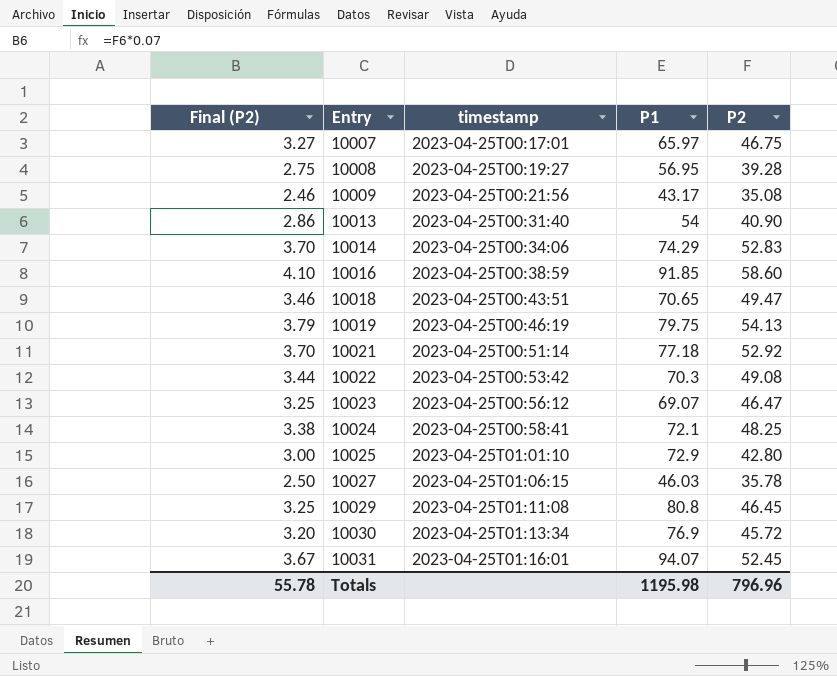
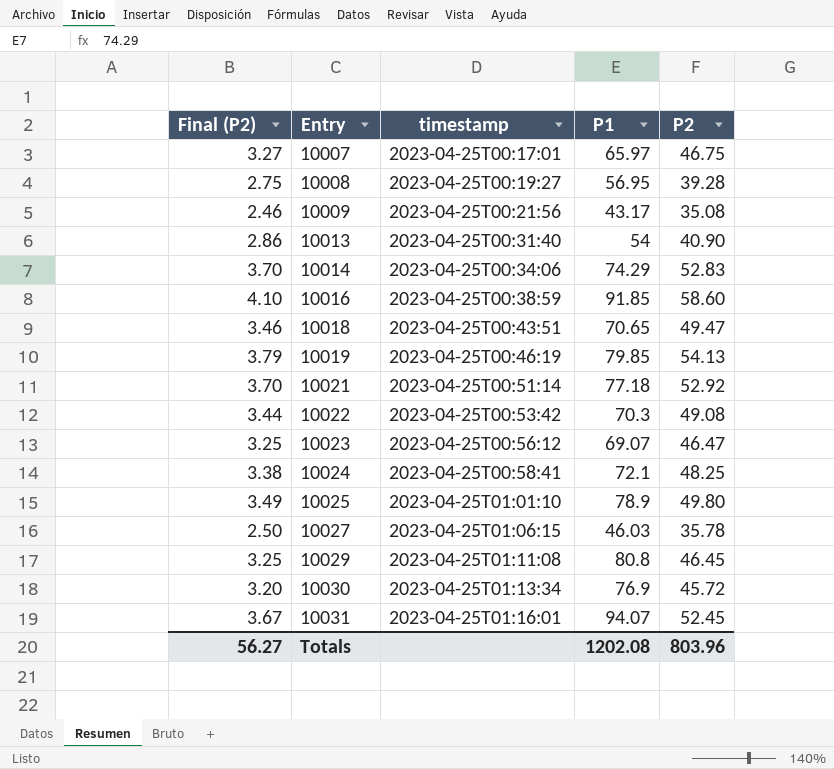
10019 | P1: 79.75 -> 79.85
10025 | Final (P2): 3.00 -> 3.49
10025 | P1: 72.9 -> 78.9
10025 | P2: 42.80 -> 49.80
Totals | Final (P2): 55.78 -> 56.27
Totals | P1: 1195.98 -> 1202.08
Totals | P2: 796.96 -> 803.96

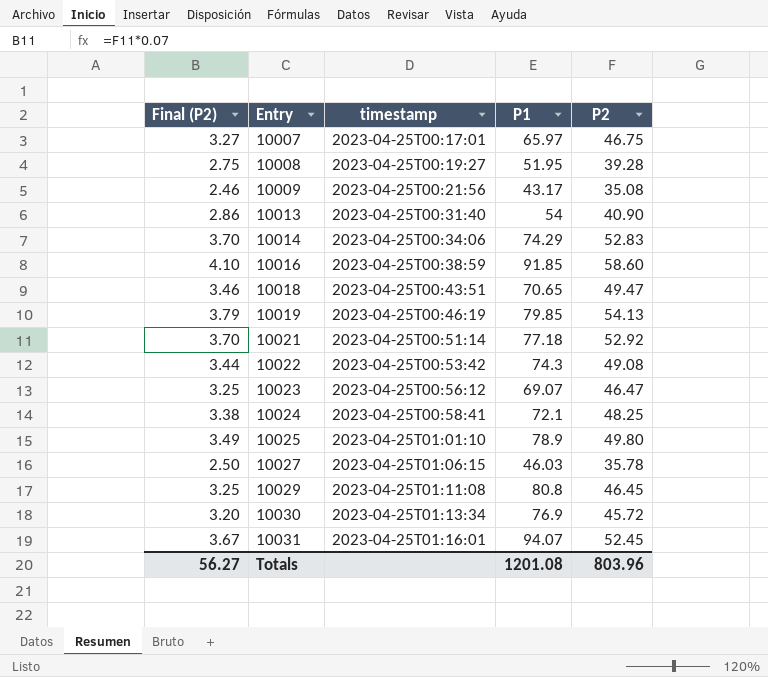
10008 | P1: 56.95 -> 51.95
10022 | P1: 70.3 -> 74.3
Totals | P1: 1202.08 -> 1201.08

